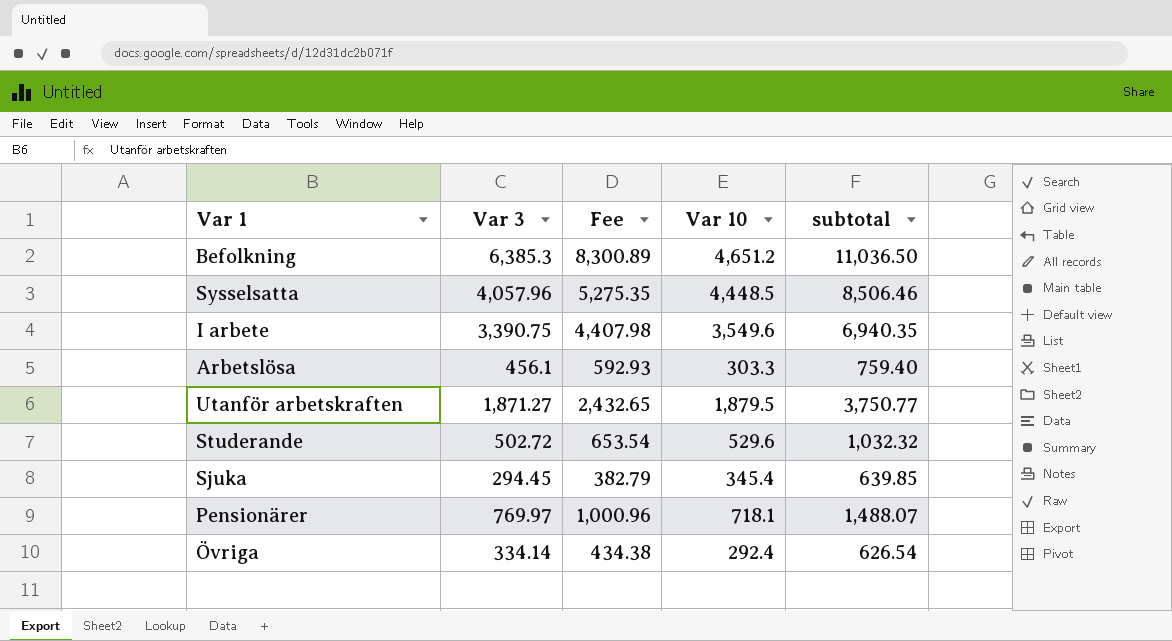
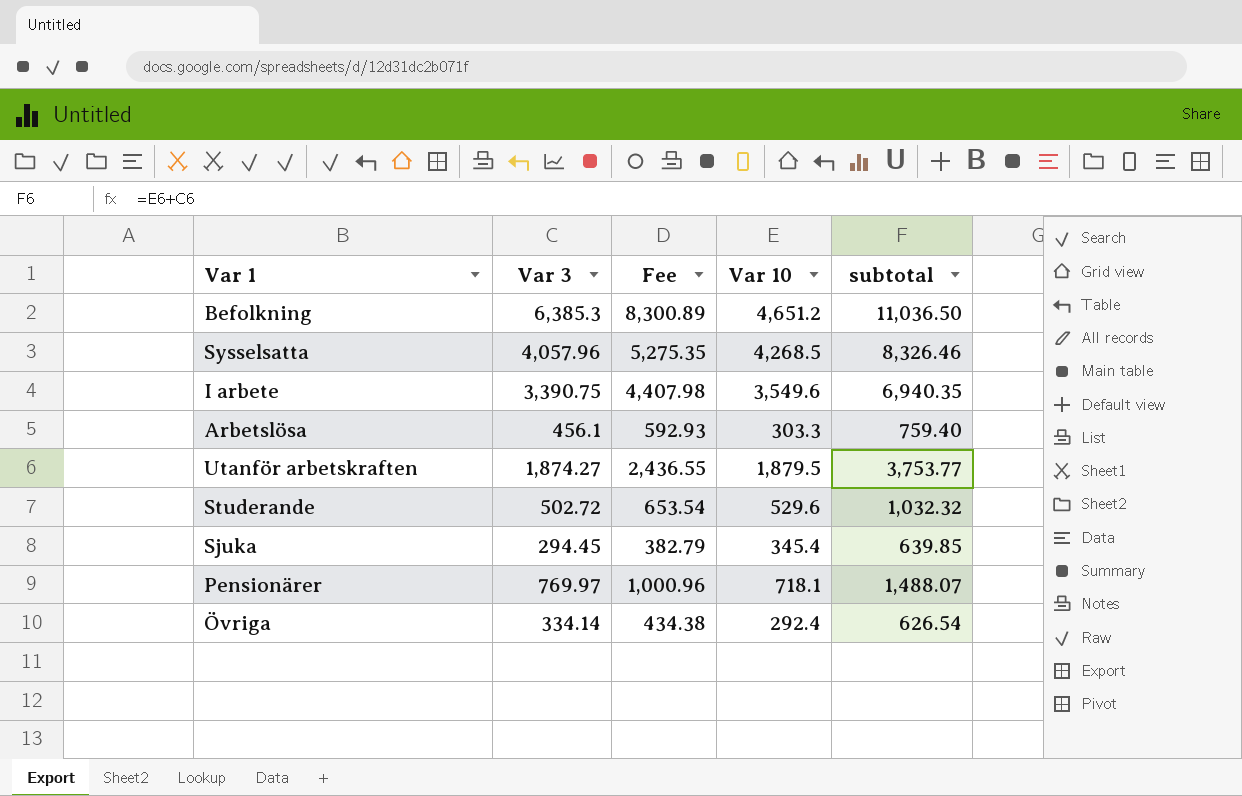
Sysselsatta | Var 10: 4,448.5 -> 4,268.5
Sysselsatta | subtotal: 8,506.46 -> 8,326.46
Utanför arbetskraften | Var 3: 1,871.27 -> 1,874.27
Utanför arbetskraften | Fee: 2,432.65 -> 2,436.55
Utanför arbetskraften | subtotal: 3,750.77 -> 3,753.77

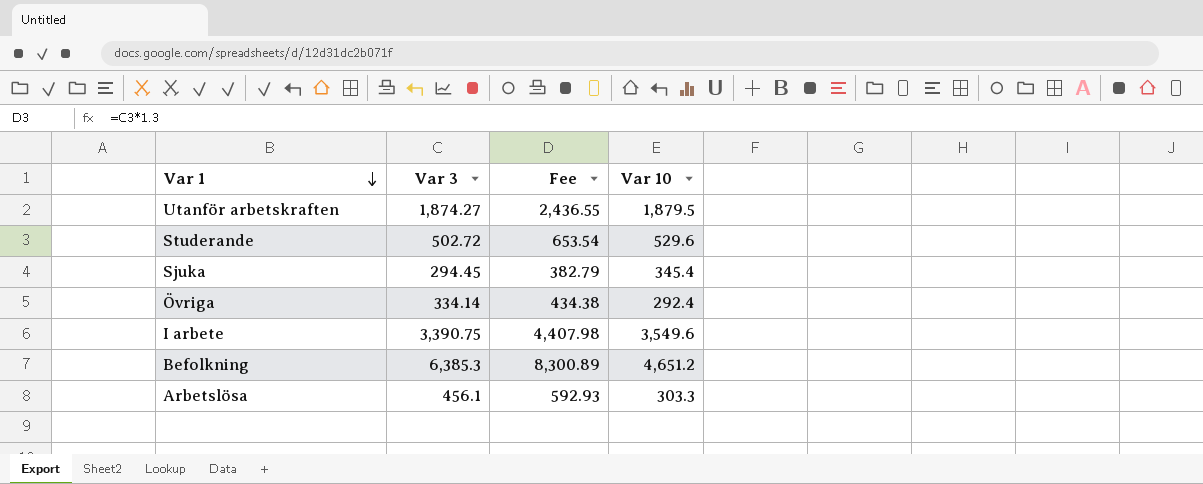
row order: none -> Var 1 descending
column subtotal | formula: [Var 3] + [Var 10] -> none
row Sysselsatta: 4,057.96 | 5,275.35 | 4,268.5 | 8,326.46 -> none
row Pensionärer: 769.97 | 1,000.96 | 718.1 | 1,488.07 -> none

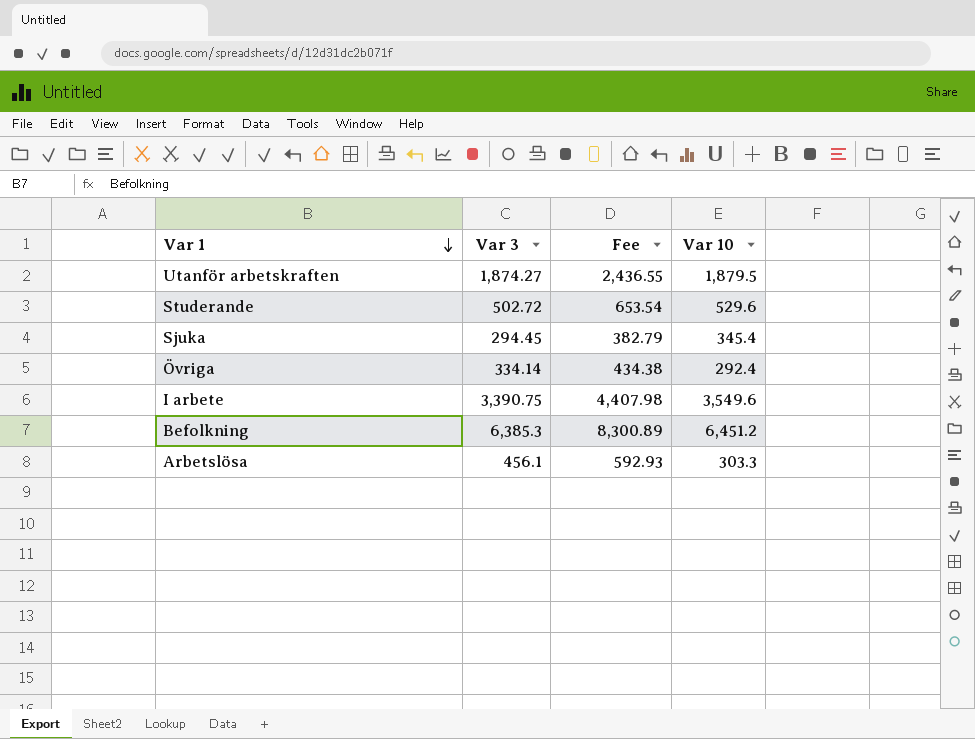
Befolkning | Var 10: 4,651.2 -> 6,451.2

